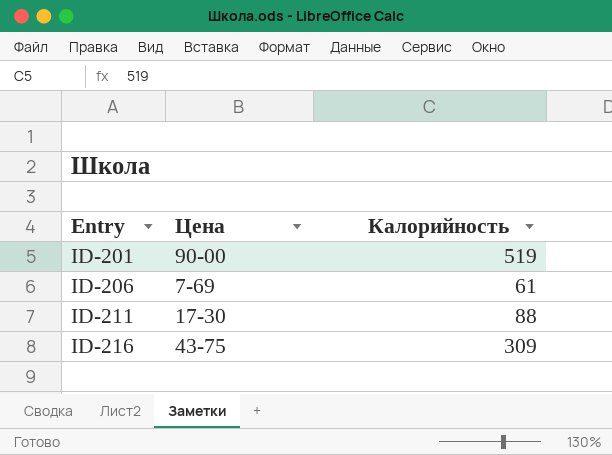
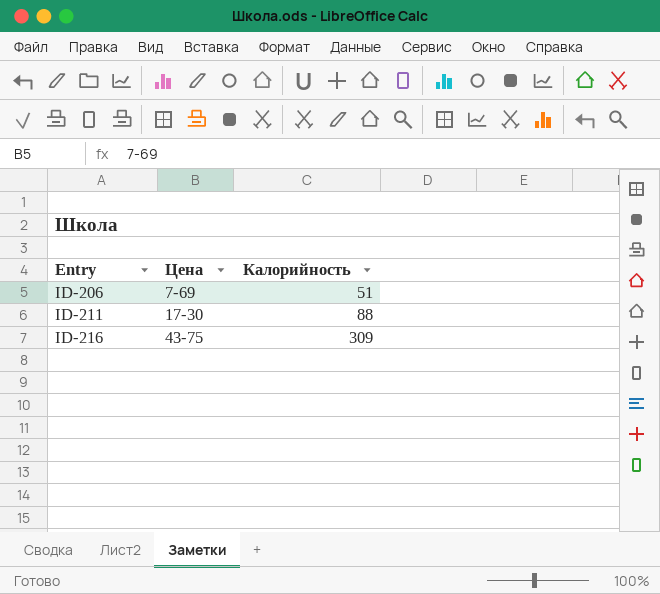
row ID-201: 90-00 | 519 -> none
ID-206 | Калорийность: 61 -> 51

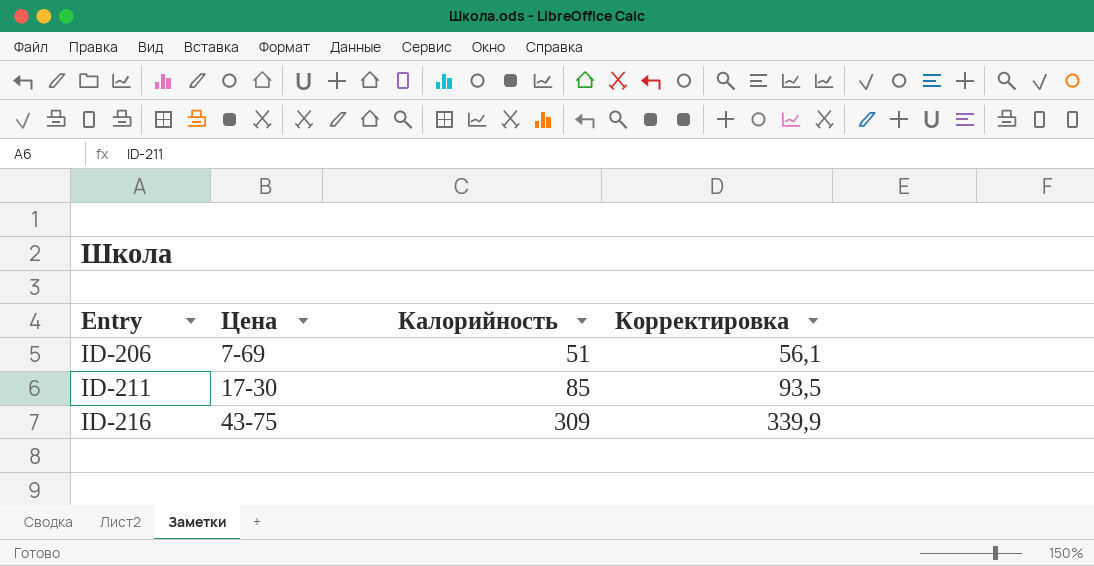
column Корректировка | formula: none -> [Калорийность] * 1,1
ID-211 | Калорийность: 88 -> 85

